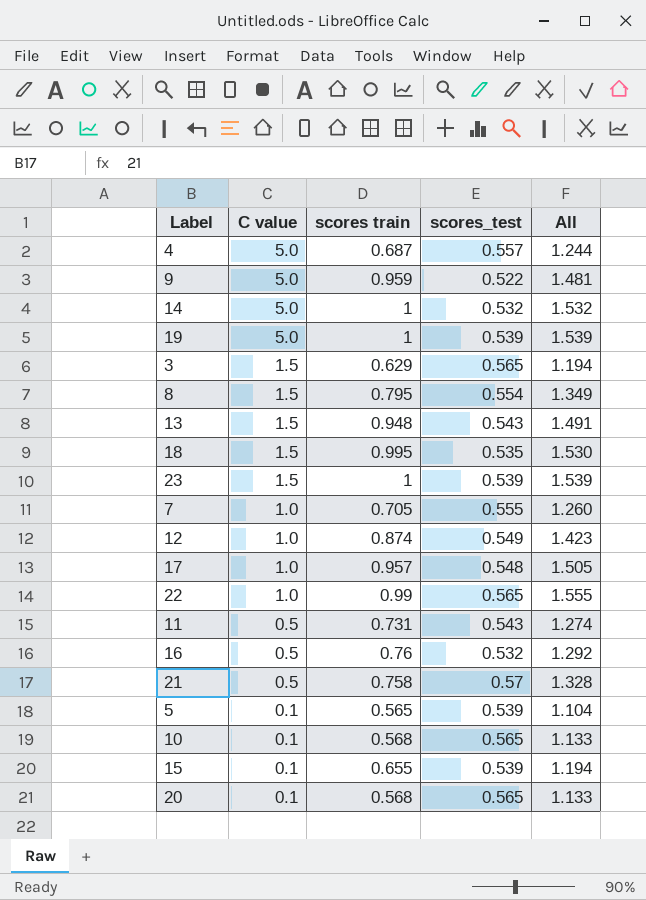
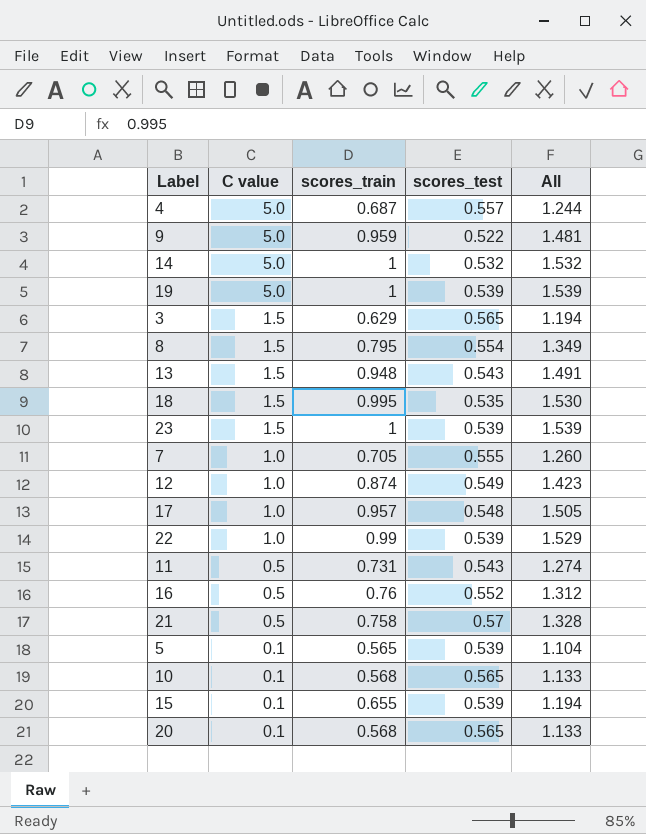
column name: scores train -> scores_train
22 | scores_test: 0.565 -> 0.539
22 | All: 1.555 -> 1.529
16 | scores_test: 0.532 -> 0.552
16 | All: 1.292 -> 1.312

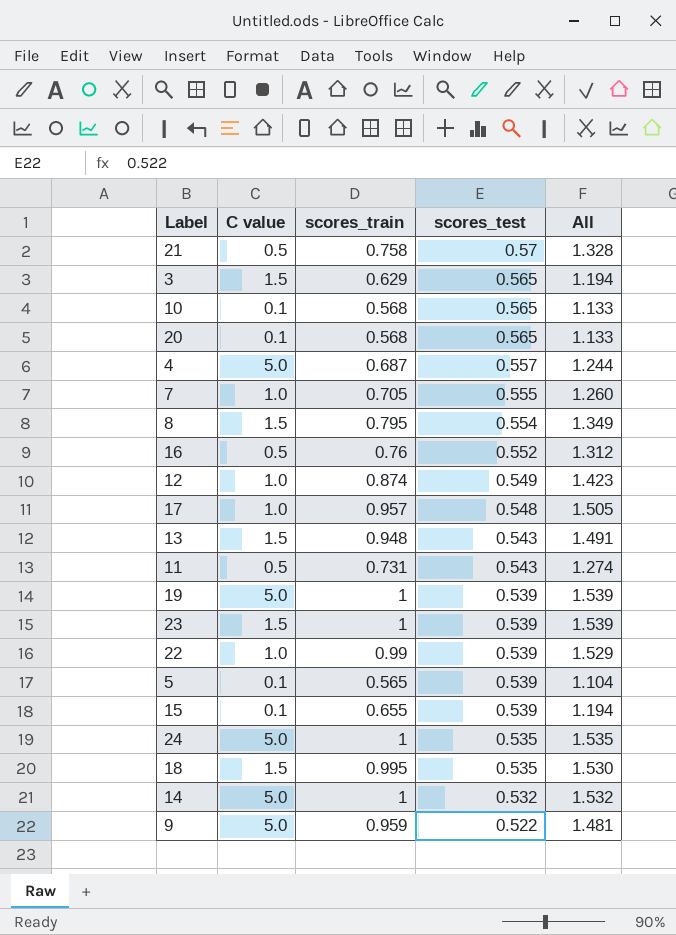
row order: C value descending -> scores_test descending
row 24: none -> 5.0 | 1 | 0.535 | 1.535

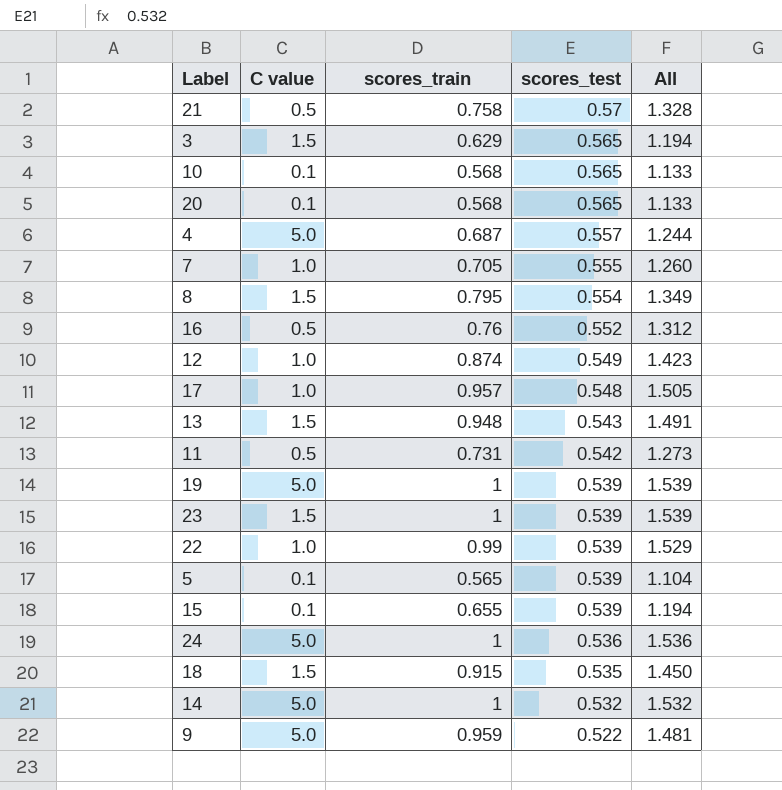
11 | scores_test: 0.543 -> 0.542
11 | All: 1.274 -> 1.273
24 | scores_test: 0.535 -> 0.536
24 | All: 1.535 -> 1.536
18 | scores_train: 0.995 -> 0.915
18 | All: 1.530 -> 1.450

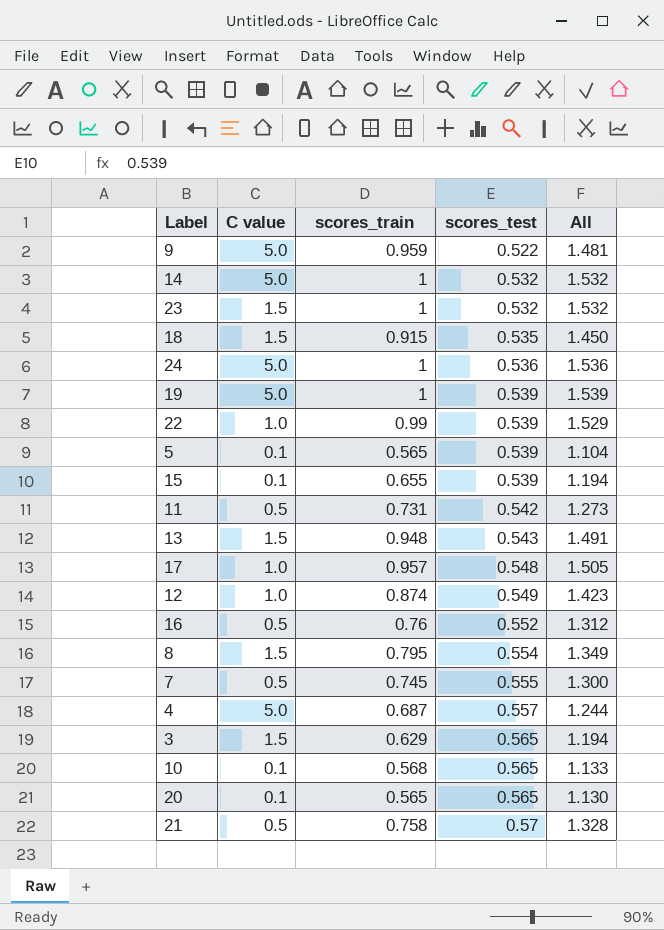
row order: scores_test descending -> scores_test ascending
23 | scores_test: 0.539 -> 0.532
23 | All: 1.539 -> 1.532
7 | C value: 1.0 -> 0.5
7 | scores_train: 0.705 -> 0.745
7 | All: 1.260 -> 1.300
20 | scores_train: 0.568 -> 0.565
20 | All: 1.133 -> 1.130

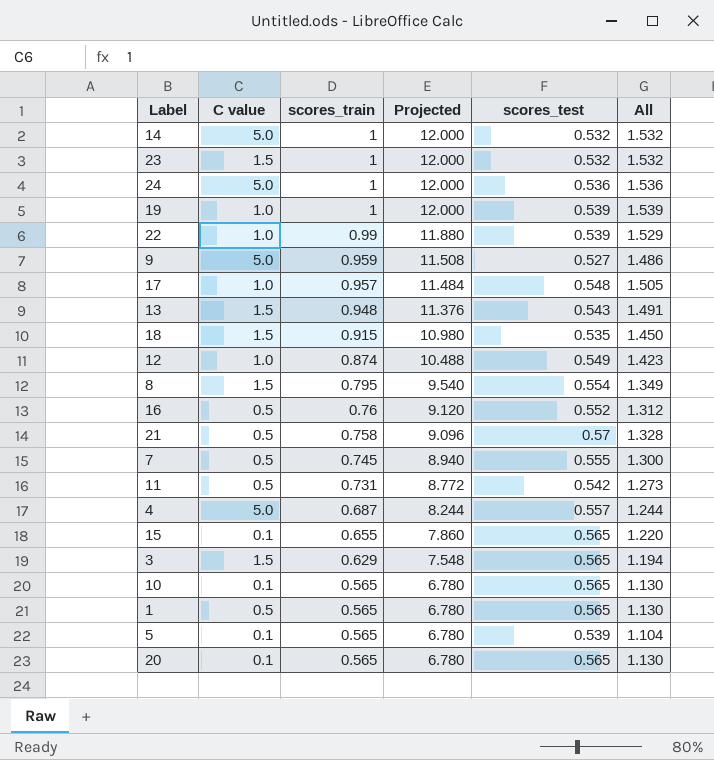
row order: scores_test ascending -> scores_train descending
column Projected | formula: none -> [scores_train] * 12
19 | C value: 5.0 -> 1.0
9 | scores_test: 0.522 -> 0.527
9 | All: 1.481 -> 1.486
15 | scores_test: 0.539 -> 0.565
15 | All: 1.194 -> 1.220
10 | scores_train: 0.568 -> 0.565
10 | All: 1.133 -> 1.130
row 1: none -> 0.5 | 0.565 | 6.780 | 0.565 | 1.130

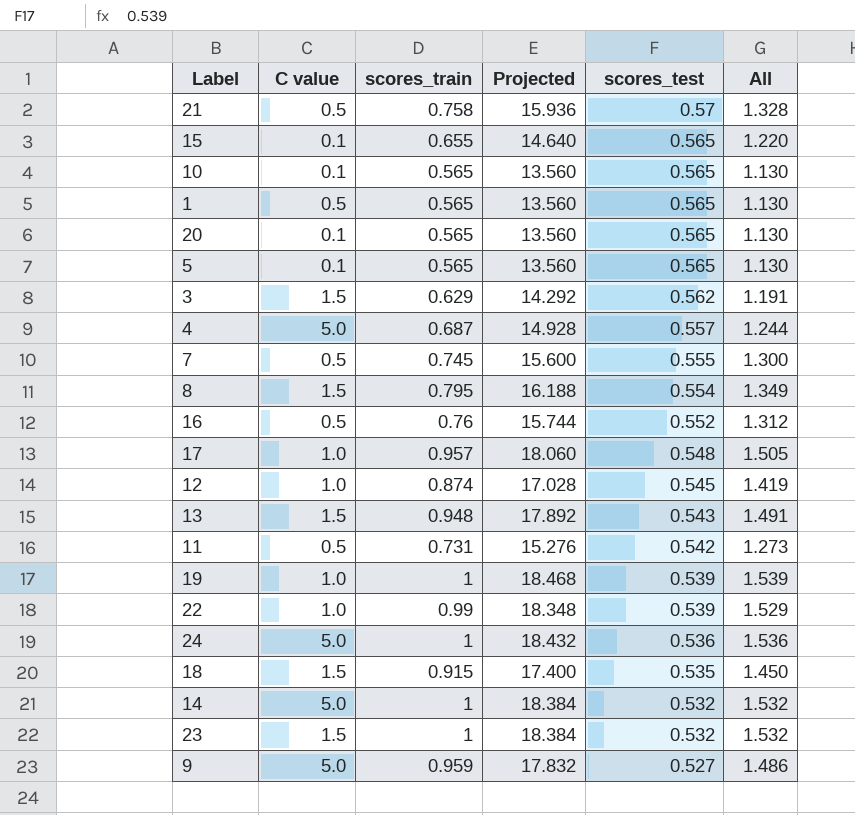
row order: scores_train descending -> scores_test descending
column Projected | formula: [scores_train] * 12 -> [All] * 12
5 | scores_test: 0.539 -> 0.565
5 | All: 1.104 -> 1.130
3 | scores_test: 0.565 -> 0.562
3 | All: 1.194 -> 1.191
12 | scores_test: 0.549 -> 0.545
12 | All: 1.423 -> 1.419

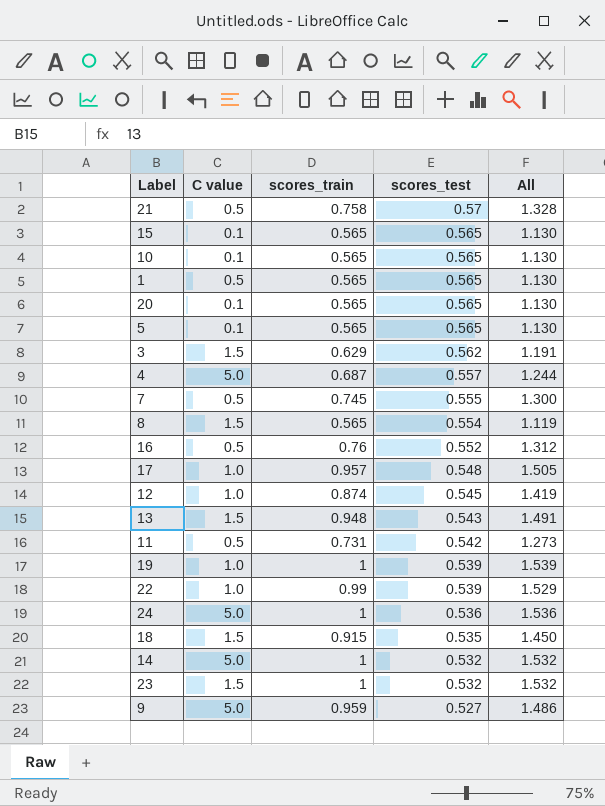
column Projected | formula: [All] * 12 -> none
15 | scores_train: 0.655 -> 0.565
15 | All: 1.220 -> 1.130
8 | scores_train: 0.795 -> 0.565
8 | All: 1.349 -> 1.119

